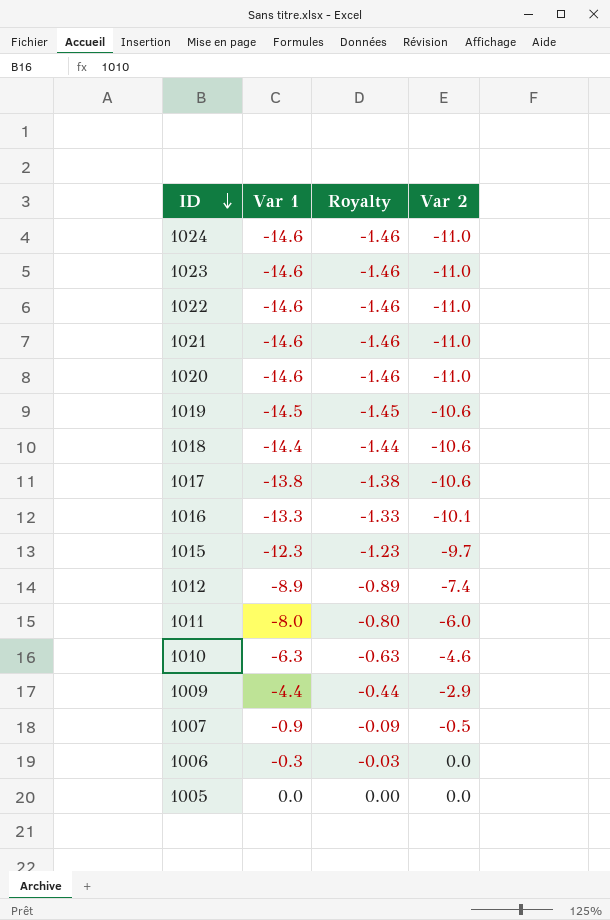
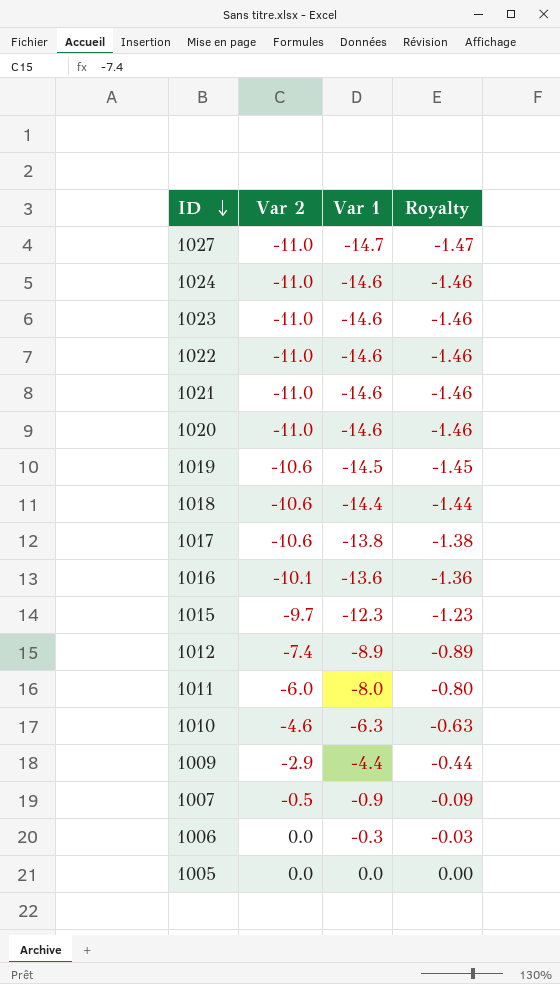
column Var 2 | position: 4 -> 2
row 1027: none -> -11.0 | -14.7 | -1.47
1016 | Var 1: -13.3 -> -13.6
1016 | Royalty: -1.33 -> -1.36

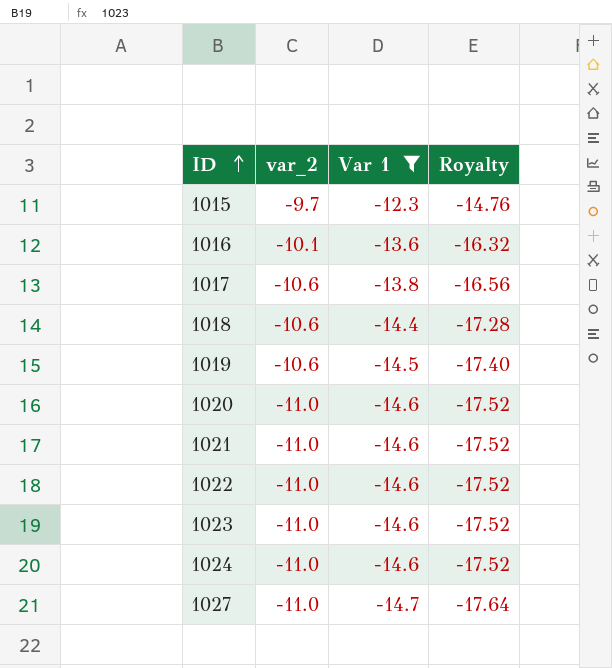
filter: none -> Var 1 <= -12.3
row order: ID descending -> ID ascending
column name: Var 2 -> var_2
column Royalty | formula: [Var 1] * 0.1 -> [Var 1] * 1.2

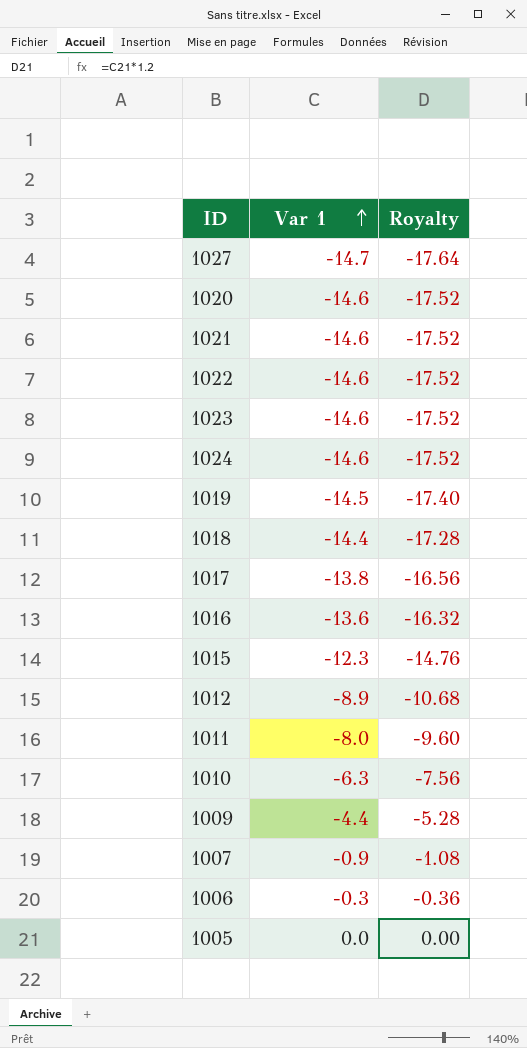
filter: Var 1 <= -12.3 -> none
row order: ID ascending -> Var 1 ascending
column var_2 | position: 2 -> none

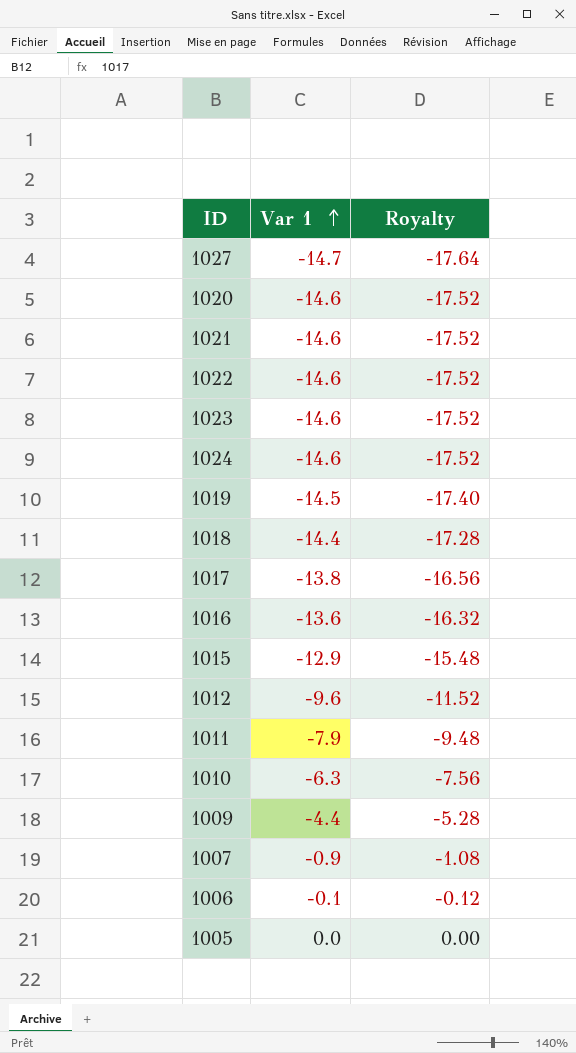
1015 | Var 1: -12.3 -> -12.9
1015 | Royalty: -14.76 -> -15.48
1012 | Var 1: -8.9 -> -9.6
1012 | Royalty: -10.68 -> -11.52
1011 | Var 1: -8.0 -> -7.9
1011 | Royalty: -9.60 -> -9.48
1006 | Var 1: -0.3 -> -0.1
1006 | Royalty: -0.36 -> -0.12

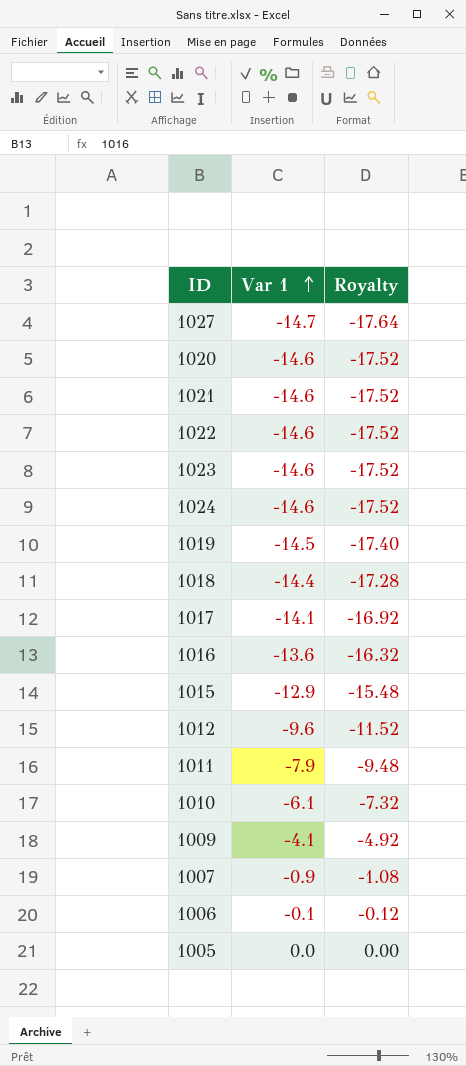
1017 | Var 1: -13.8 -> -14.1
1017 | Royalty: -16.56 -> -16.92
1010 | Var 1: -6.3 -> -6.1
1010 | Royalty: -7.56 -> -7.32
1009 | Var 1: -4.4 -> -4.1
1009 | Royalty: -5.28 -> -4.92

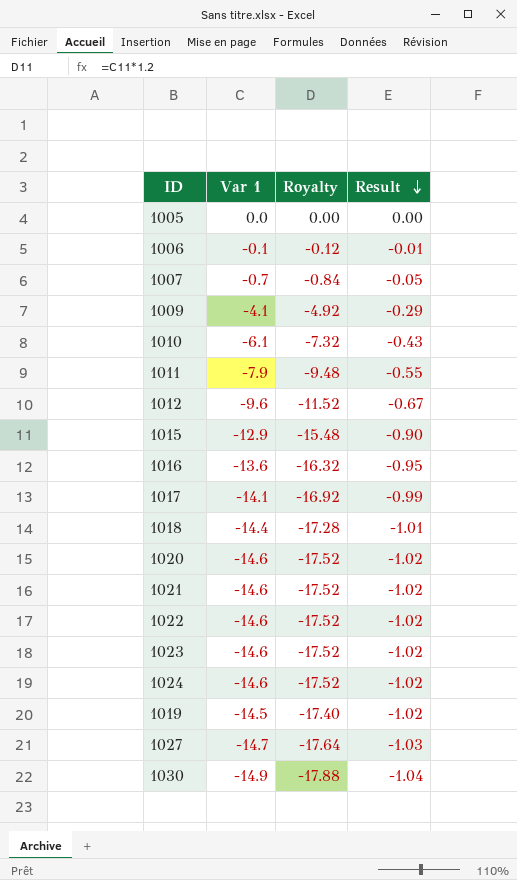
row order: Var 1 ascending -> Result descending
column Result | formula: none -> [Var 1] * 0.07
1007 | Var 1: -0.9 -> -0.7
1007 | Royalty: -1.08 -> -0.84
row 1030: none -> -14.9 | -17.88 | -1.04

